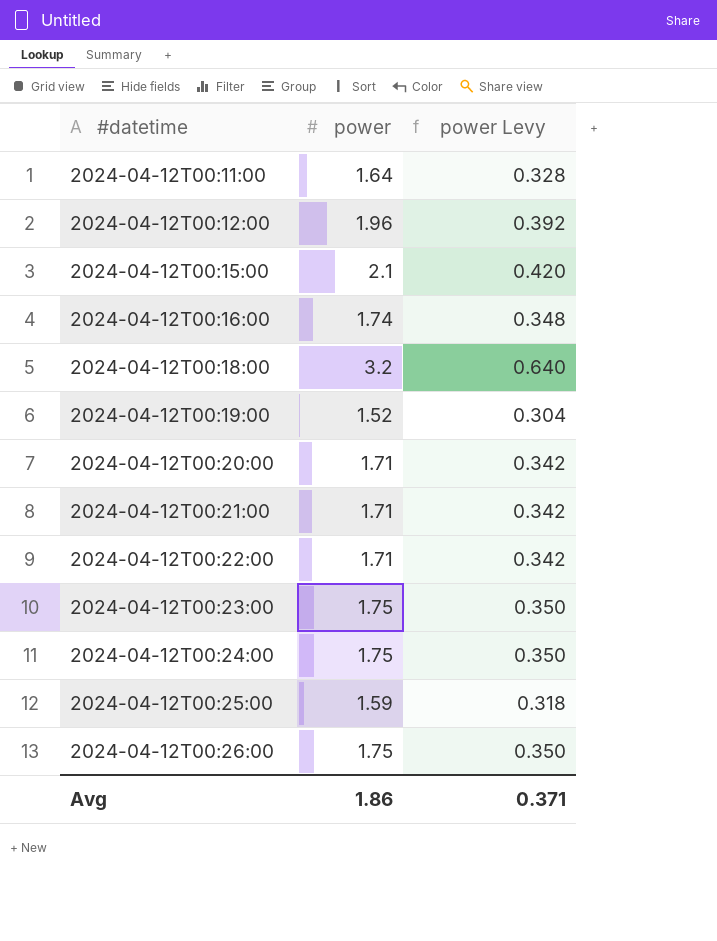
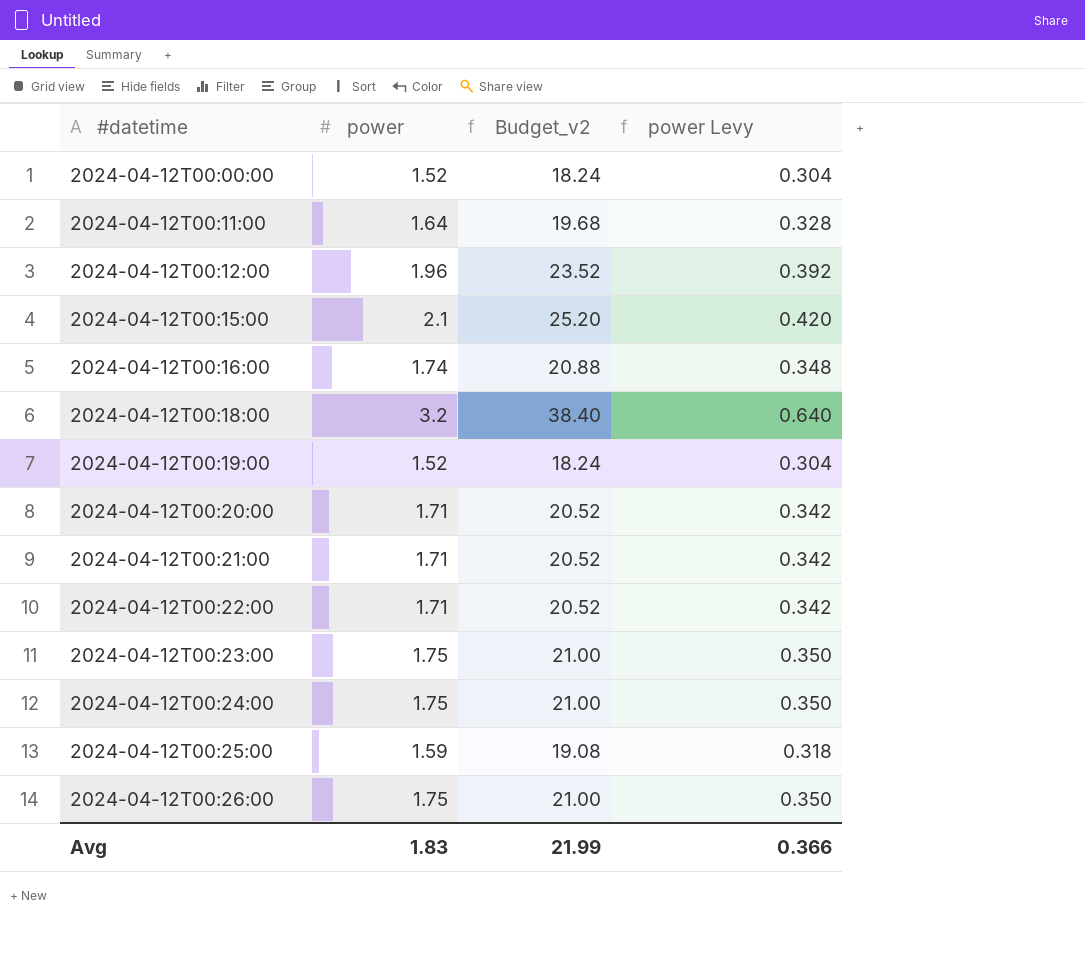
column Budget_v2 | formula: none -> [power] * 12
row 2024-04-12T00:00:00: none -> 1.52 | 18.24 | 0.304
Avg | power: 1.86 -> 1.83
Avg | power Levy: 0.371 -> 0.366

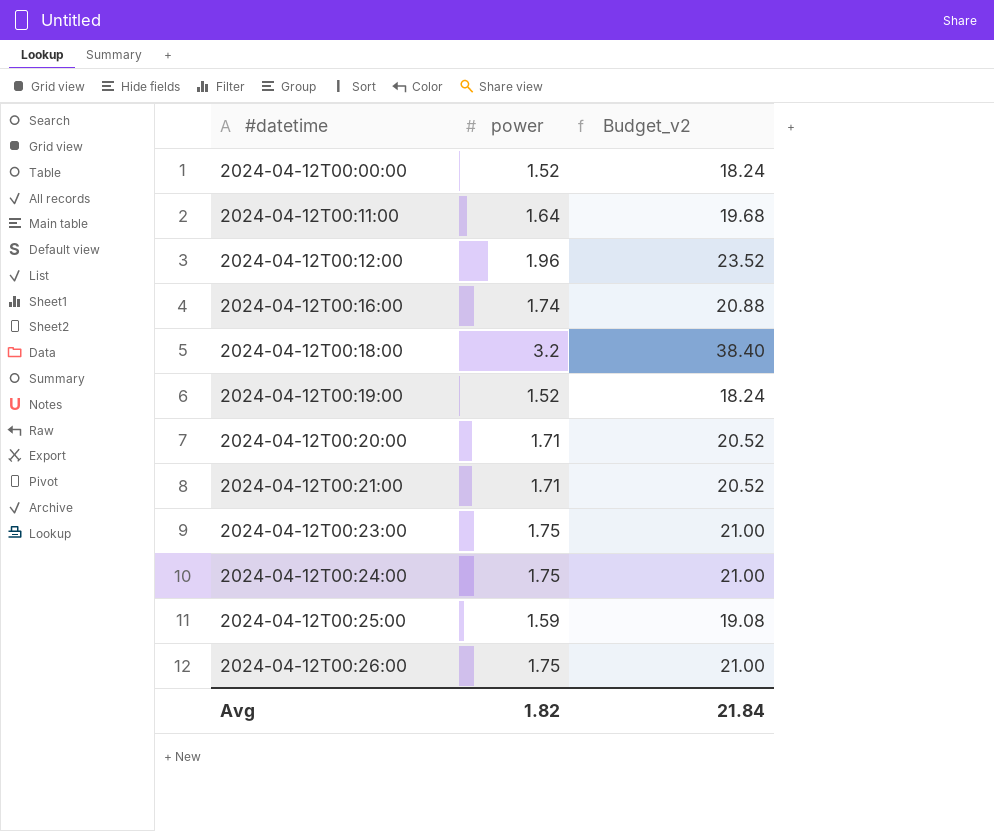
column power Levy | formula: [power] * 0.2 -> none
row 2024-04-12T00:15:00: 2.1 | 25.20 | 0.420 -> none
row 2024-04-12T00:22:00: 1.71 | 20.52 | 0.342 -> none
Avg | power: 1.83 -> 1.82
Avg | Budget_v2: 21.99 -> 21.84

